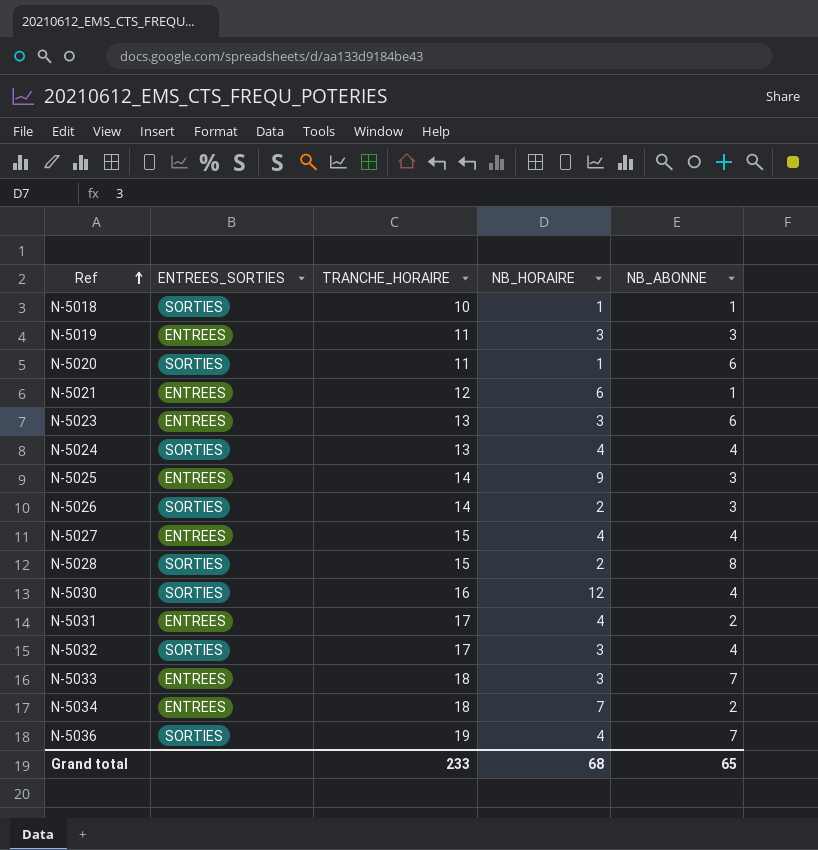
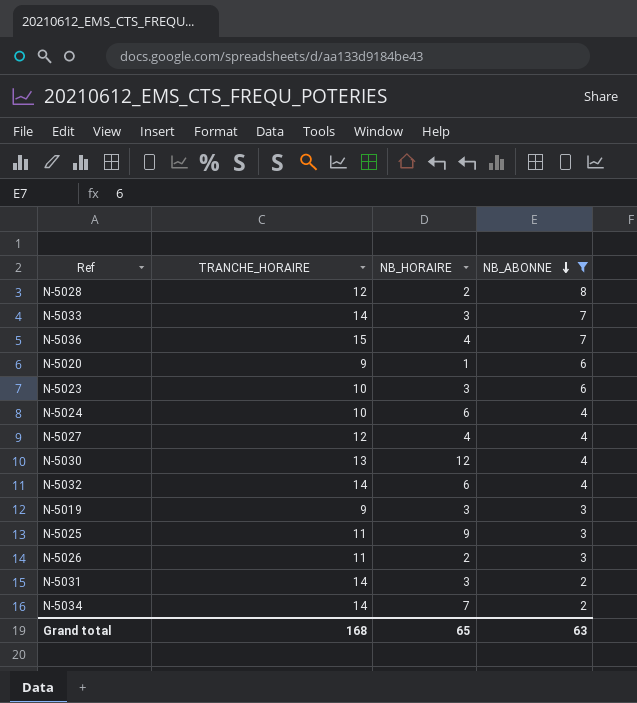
filter: none -> NB_ABONNE != 1
row order: Ref ascending -> NB_ABONNE descending
column ENTREES_SORTIES | position: 2 -> none
N-5028 | TRANCHE_HORAIRE: 15 -> 12
N-5033 | TRANCHE_HORAIRE: 18 -> 14
N-5036 | TRANCHE_HORAIRE: 19 -> 15
N-5020 | TRANCHE_HORAIRE: 11 -> 9
N-5023 | TRANCHE_HORAIRE: 13 -> 10
N-5024 | TRANCHE_HORAIRE: 13 -> 10
N-5024 | NB_HORAIRE: 4 -> 6
N-5027 | TRANCHE_HORAIRE: 15 -> 12
N-5030 | TRANCHE_HORAIRE: 16 -> 13
N-5032 | TRANCHE_HORAIRE: 17 -> 14
N-5032 | NB_HORAIRE: 3 -> 6
N-5019 | TRANCHE_HORAIRE: 11 -> 9
N-5025 | TRANCHE_HORAIRE: 14 -> 11
N-5026 | TRANCHE_HORAIRE: 14 -> 11
N-5031 | TRANCHE_HORAIRE: 17 -> 14
N-5031 | NB_HORAIRE: 4 -> 3
N-5034 | TRANCHE_HORAIRE: 18 -> 14
Grand total | TRANCHE_HORAIRE: 233 -> 168
Grand total | NB_HORAIRE: 68 -> 65
Grand total | NB_ABONNE: 65 -> 63

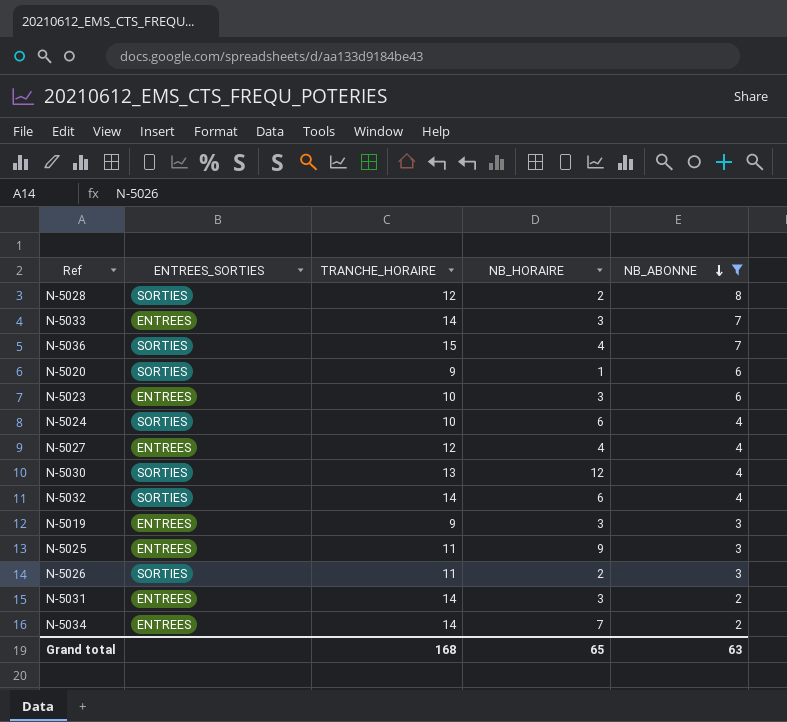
column ENTREES_SORTIES | position: none -> 2

